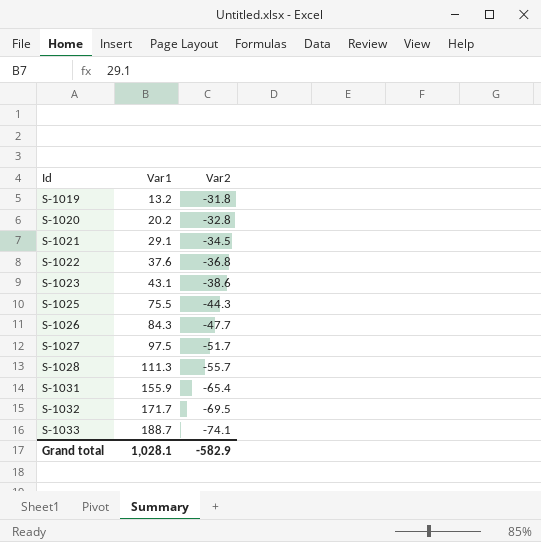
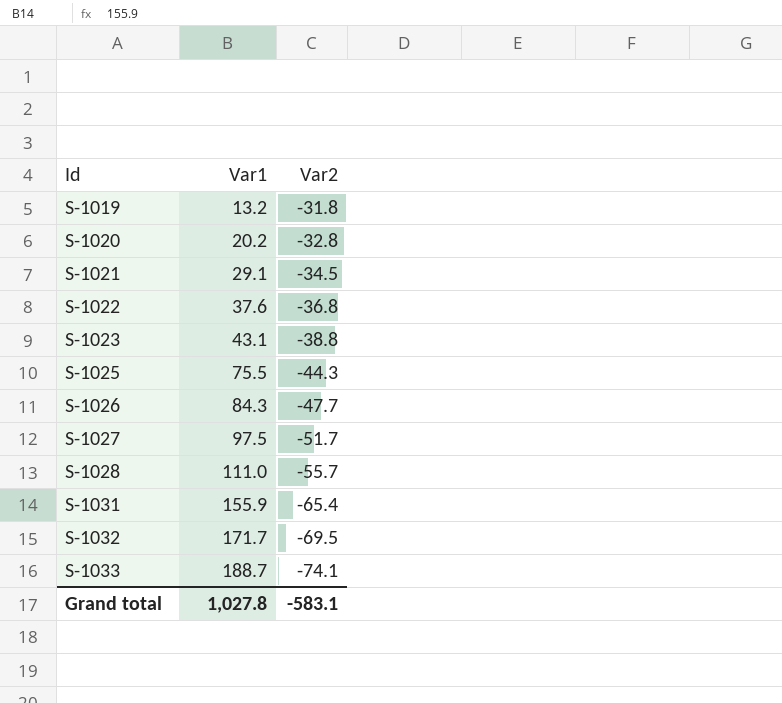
S-1023 | Var2: -38.6 -> -38.8
S-1028 | Var1: 111.3 -> 111.0
Grand total | Var1: 1,028.1 -> 1,027.8
Grand total | Var2: -582.9 -> -583.1

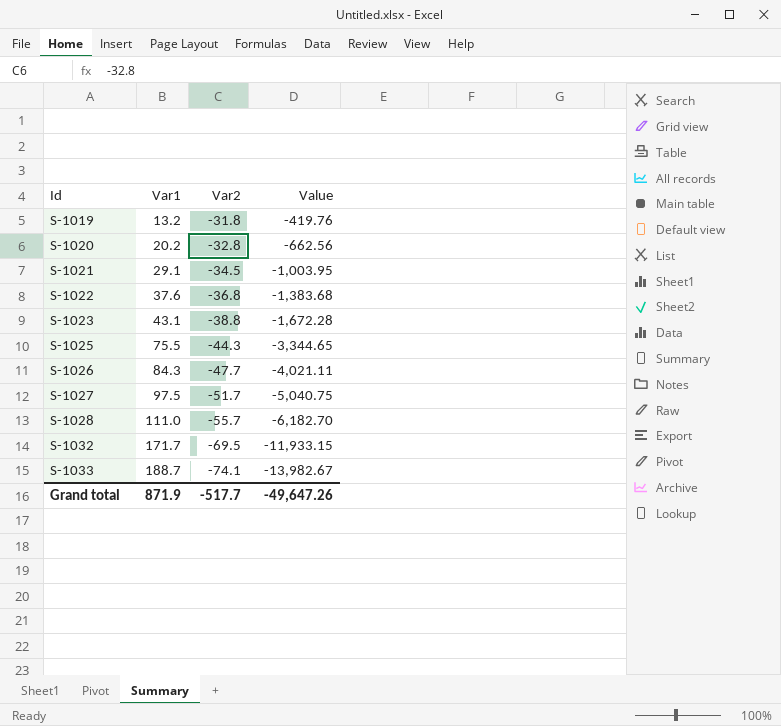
column Value | formula: none -> [Var1] * [Var2]
row S-1031: 155.9 | -65.4 -> none
Grand total | Var1: 1,027.8 -> 871.9
Grand total | Var2: -583.1 -> -517.7

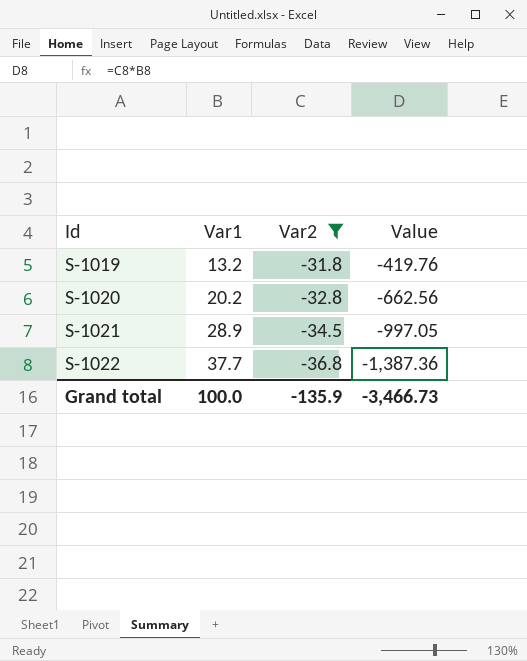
filter: none -> Var2 >= -36.8
S-1021 | Var1: 29.1 -> 28.9
S-1021 | Value: -1,003.95 -> -997.05
S-1022 | Var1: 37.6 -> 37.7
S-1022 | Value: -1,383.68 -> -1,387.36
Grand total | Var1: 871.9 -> 100.0
Grand total | Var2: -517.7 -> -135.9
Grand total | Value: -49,647.26 -> -3,466.73

